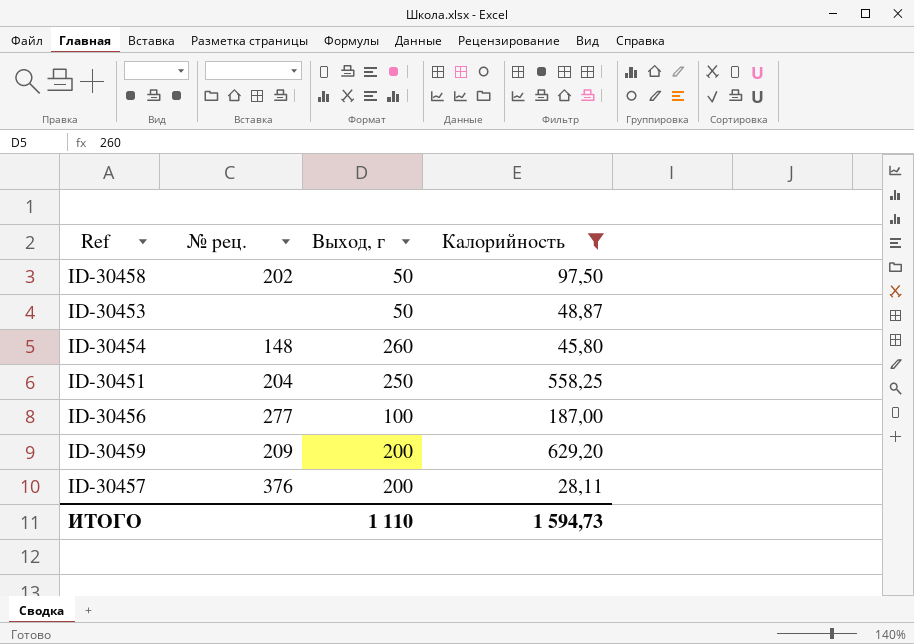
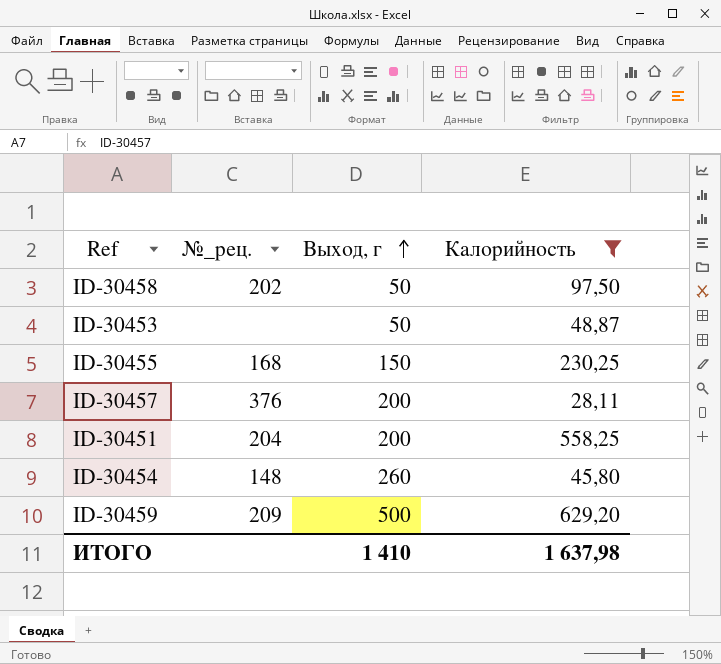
row order: none -> Выход, г ascending
column name: № рец. -> №_рец.
row ID-30456: 277 | 100 | 187,00 -> none
row ID-30455: none -> 168 | 150 | 230,25
ID-30451 | Выход, г: 250 -> 200
ID-30459 | Выход, г: 200 -> 500
ИТОГО | Выход, г: 1 110 -> 1 410
ИТОГО | Калорийность: 1 594,73 -> 1 637,98

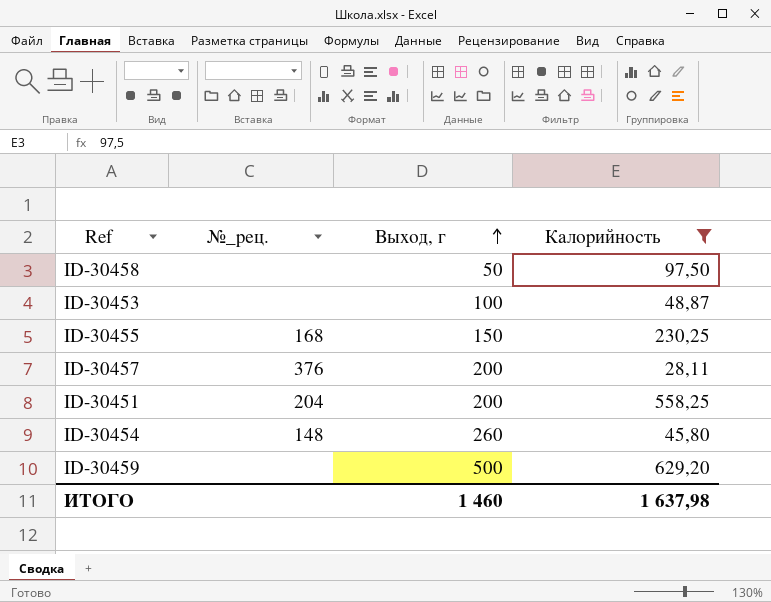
ID-30458 | №_рец.: 202 -> none
ID-30453 | Выход, г: 50 -> 100
ID-30459 | №_рец.: 209 -> none
ИТОГО | Выход, г: 1 410 -> 1 460

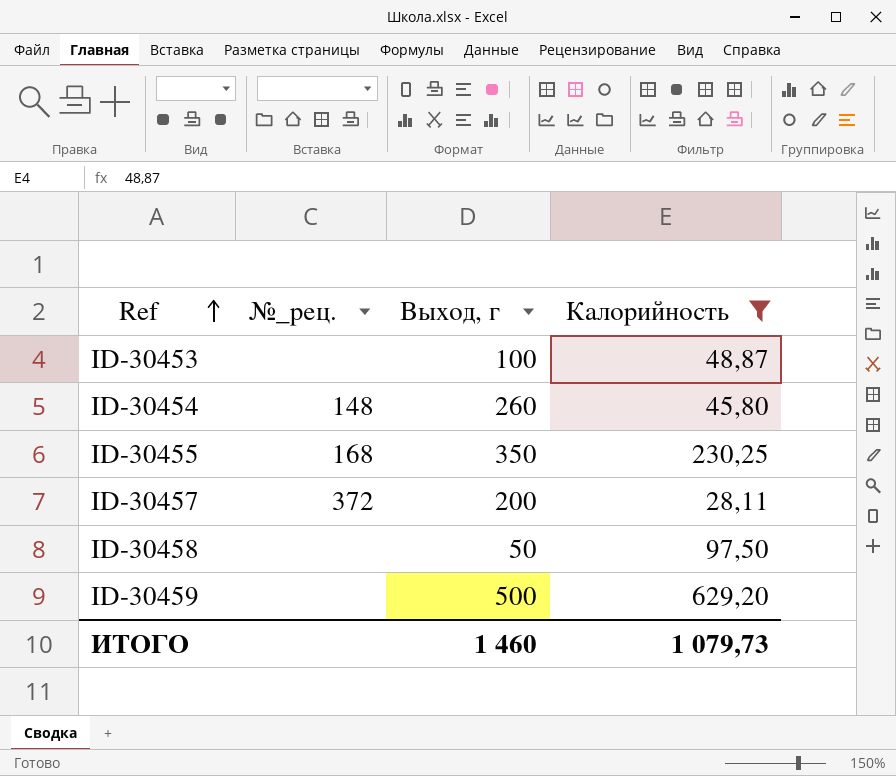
row order: Выход, г ascending -> Ref ascending
row ID-30451: 204 | 200 | 558,25 -> none
ID-30455 | Выход, г: 150 -> 350
ID-30457 | №_рец.: 376 -> 372
ИТОГО | Калорийность: 1 637,98 -> 1 079,73

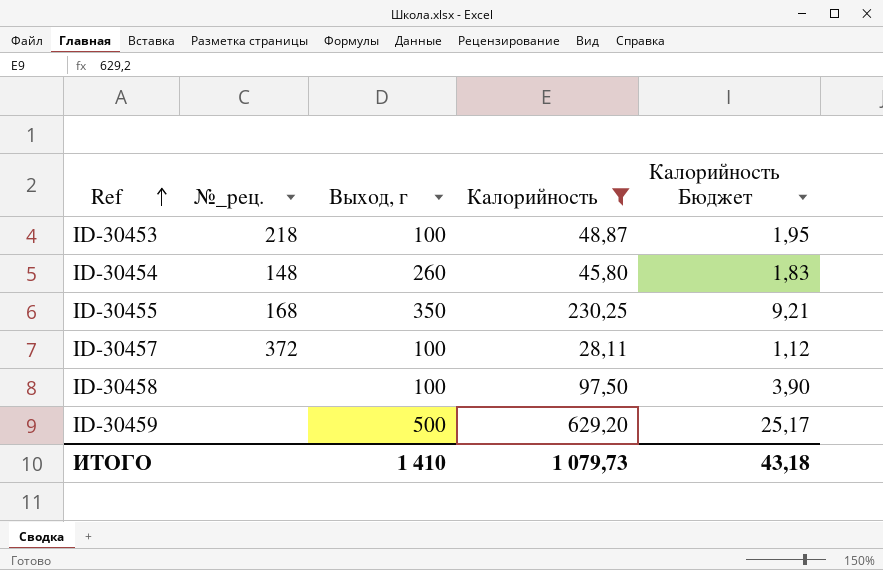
column Калорийность Бюджет | formula: none -> [Калорийность] * 0,04
ID-30453 | №_рец.: none -> 218
ID-30457 | Выход, г: 200 -> 100
ID-30458 | Выход, г: 50 -> 100
ИТОГО | Выход, г: 1 460 -> 1 410

